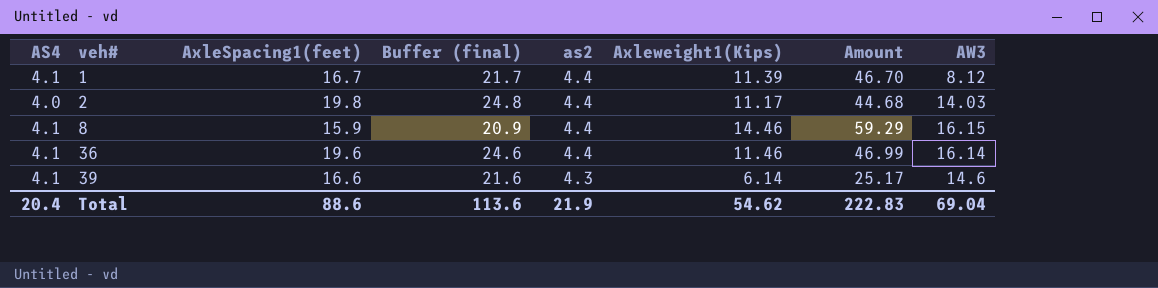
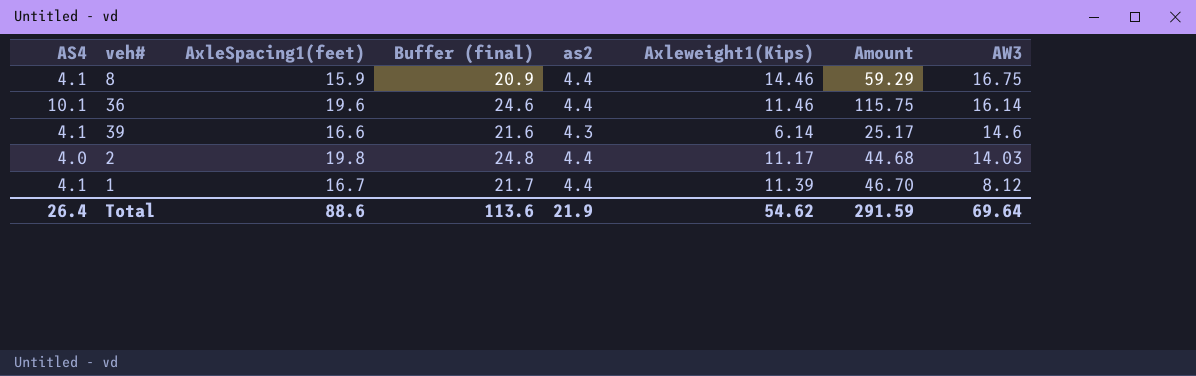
row order: veh# ascending -> AW3 descending
8 | AW3: 16.15 -> 16.75
36 | AS4: 4.1 -> 10.1
36 | Amount: 46.99 -> 115.75
Total | AS4: 20.4 -> 26.4
Total | Amount: 222.83 -> 291.59
Total | AW3: 69.04 -> 69.64

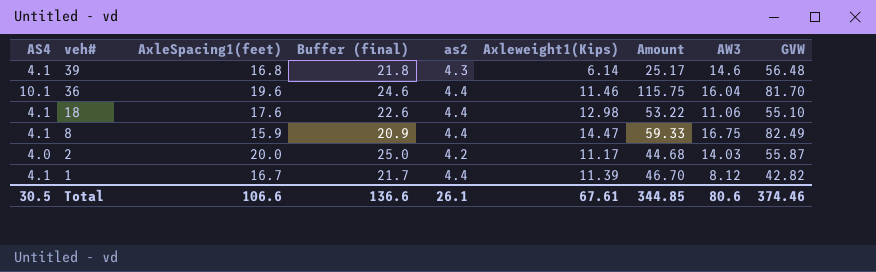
row order: AW3 descending -> veh# descending
column GVW | position: none -> 9
39 | AxleSpacing1(feet): 16.6 -> 16.8
39 | Buffer (final): 21.6 -> 21.8
36 | AW3: 16.14 -> 16.04
row 18: none -> 4.1 | 17.6 | 22.6 | 4.4 | 12.98 | 53.22 | 11.06 | 55.10
8 | Axleweight1(Kips): 14.46 -> 14.47
8 | Amount: 59.29 -> 59.33
2 | AxleSpacing1(feet): 19.8 -> 20.0
2 | Buffer (final): 24.8 -> 25.0
2 | as2: 4.4 -> 4.2
Total | AS4: 26.4 -> 30.5
Total | AxleSpacing1(feet): 88.6 -> 106.6
Total | Buffer (final): 113.6 -> 136.6
Total | as2: 21.9 -> 26.1
Total | Axleweight1(Kips): 54.62 -> 67.61
Total | Amount: 291.59 -> 344.85
Total | AW3: 69.64 -> 80.6

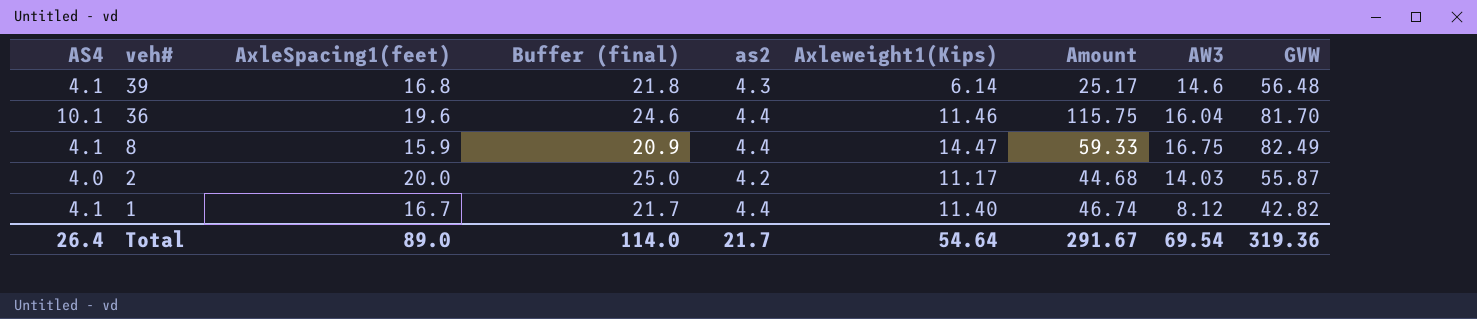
row 18: 4.1 | 17.6 | 22.6 | 4.4 | 12.98 | 53.22 | 11.06 | 55.10 -> none
1 | Axleweight1(Kips): 11.39 -> 11.40
1 | Amount: 46.70 -> 46.74
Total | AS4: 30.5 -> 26.4
Total | AxleSpacing1(feet): 106.6 -> 89.0
Total | Buffer (final): 136.6 -> 114.0
Total | as2: 26.1 -> 21.7
Total | Axleweight1(Kips): 67.61 -> 54.64
Total | Amount: 344.85 -> 291.67
Total | AW3: 80.6 -> 69.54
Total | GVW: 374.46 -> 319.36

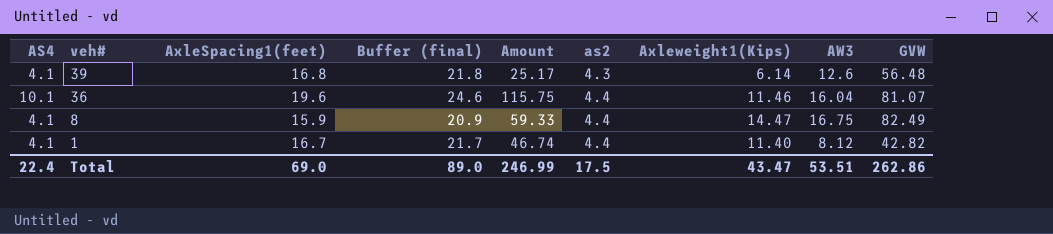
column Amount | position: 7 -> 5
row 2: 4.0 | 20.0 | 25.0 | 4.2 | 11.17 | 44.68 | 14.03 | 55.87 -> none
39 | AW3: 14.6 -> 12.6
36 | GVW: 81.70 -> 81.07
Total | AS4: 26.4 -> 22.4
Total | AxleSpacing1(feet): 89.0 -> 69.0
Total | Buffer (final): 114.0 -> 89.0
Total | Amount: 291.67 -> 246.99
Total | as2: 21.7 -> 17.5
Total | Axleweight1(Kips): 54.64 -> 43.47
Total | AW3: 69.54 -> 53.51
Total | GVW: 319.36 -> 262.86

